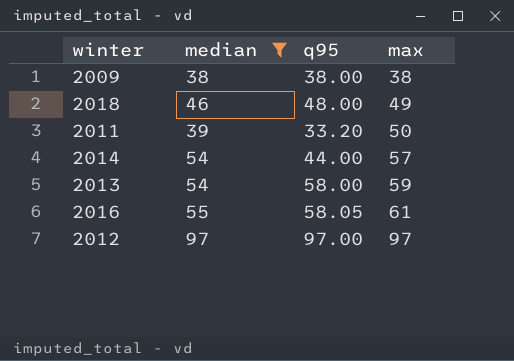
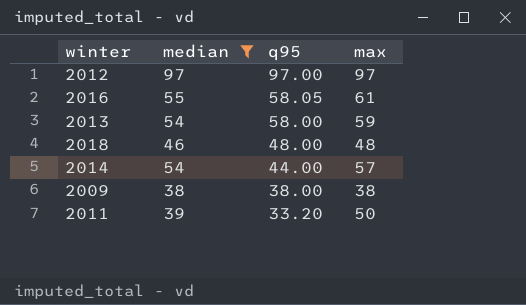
row order: max ascending -> q95 descending
2018 | max: 49 -> 48

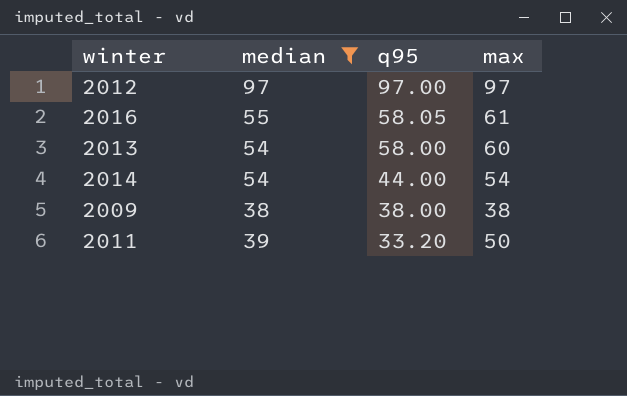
row 2018: 46 | 48.00 | 48 -> none
2013 | max: 59 -> 60
2014 | max: 57 -> 54

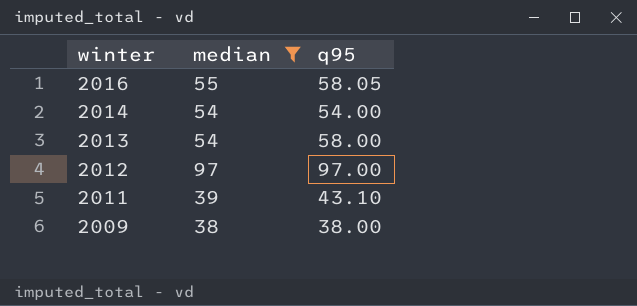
row order: q95 descending -> winter descending
column max | position: 4 -> none
2014 | q95: 44.00 -> 54.00
2011 | q95: 33.20 -> 43.10

